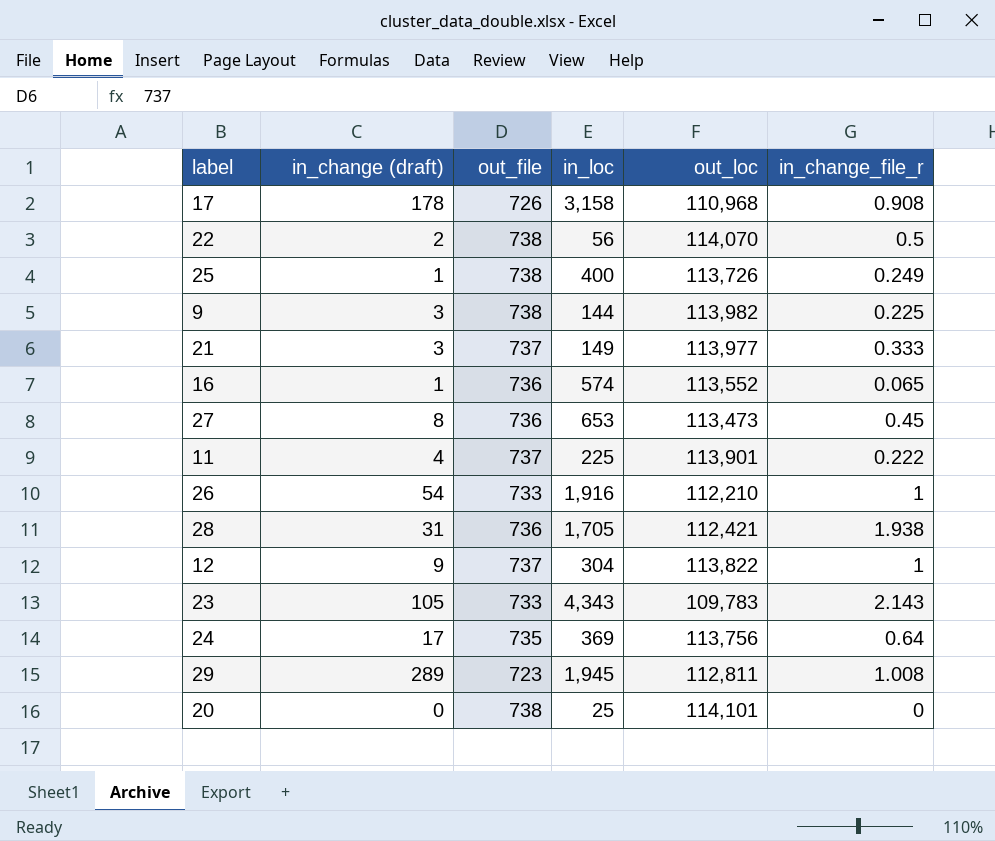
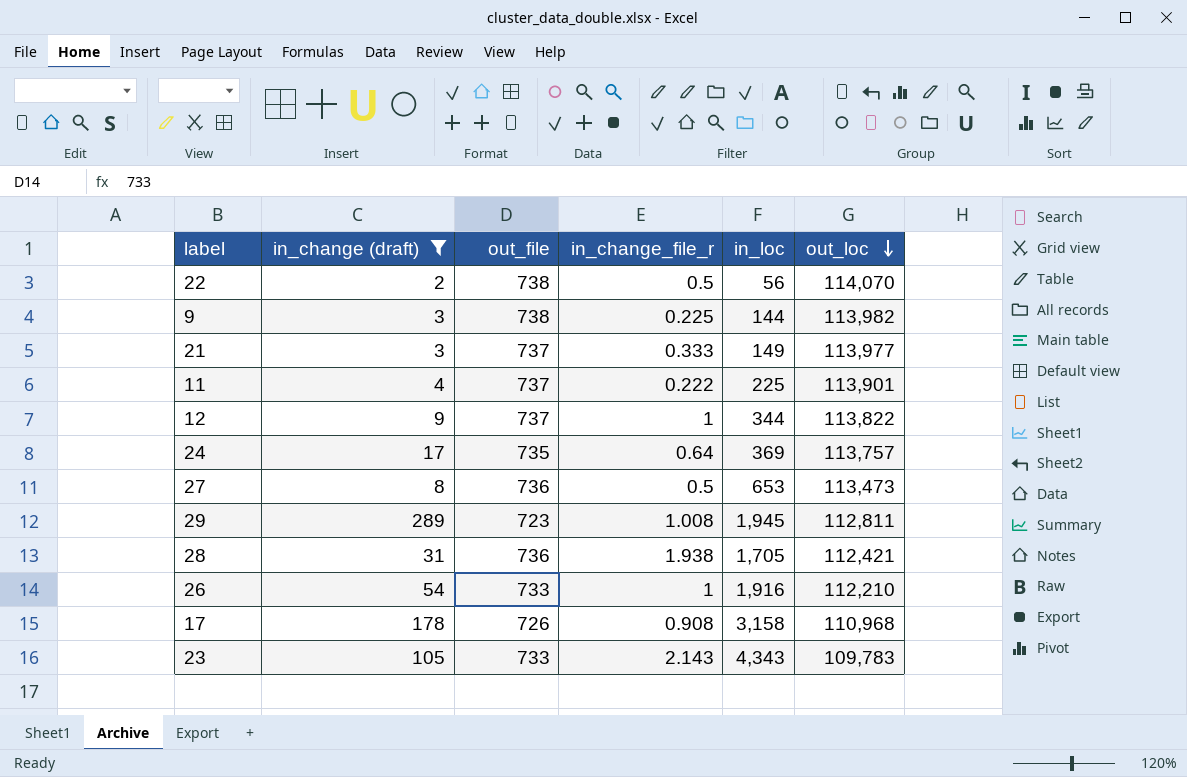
filter: none -> in_change (draft) >= 2
row order: none -> out_loc descending
column in_change_file_r | position: 6 -> 4
12 | in_loc: 304 -> 344
24 | out_loc: 113,756 -> 113,757
27 | in_change_file_r: 0.45 -> 0.5

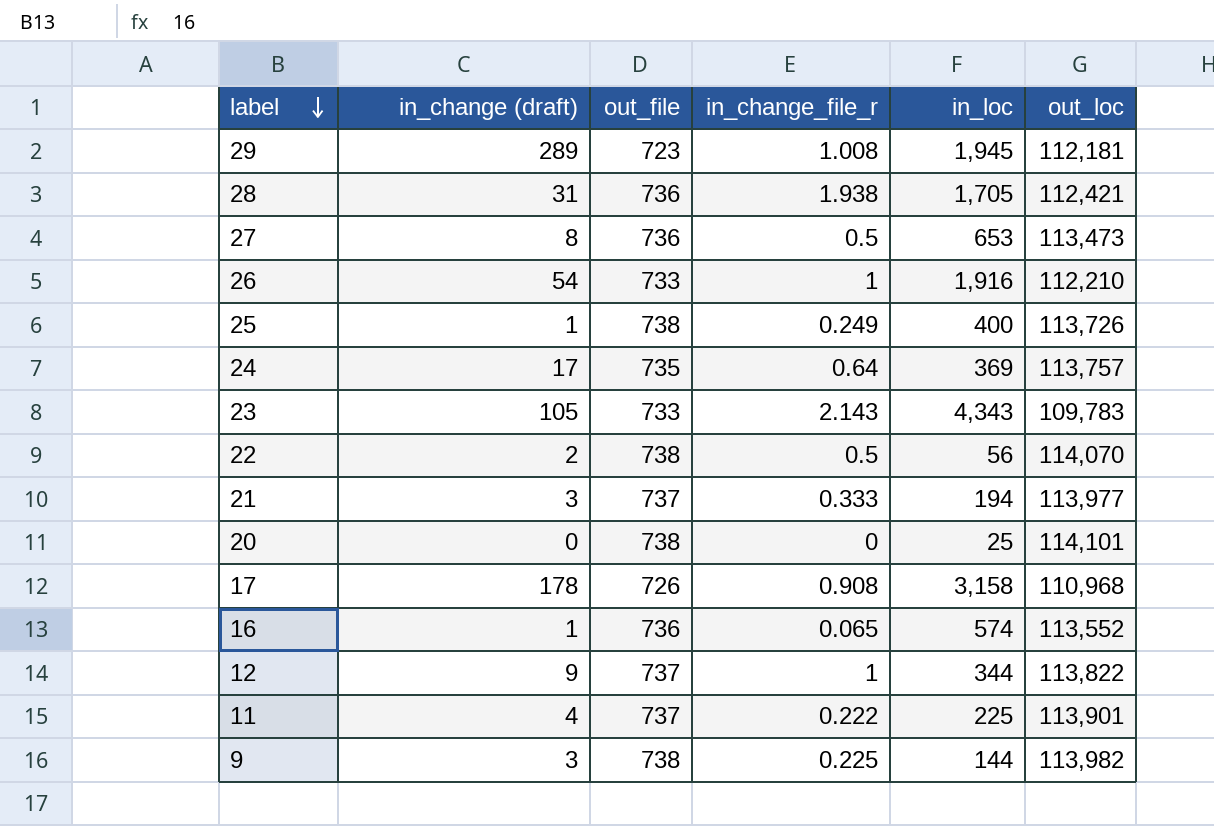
filter: in_change (draft) >= 2 -> none
row order: out_loc descending -> label descending
29 | out_loc: 112,811 -> 112,181
21 | in_loc: 149 -> 194

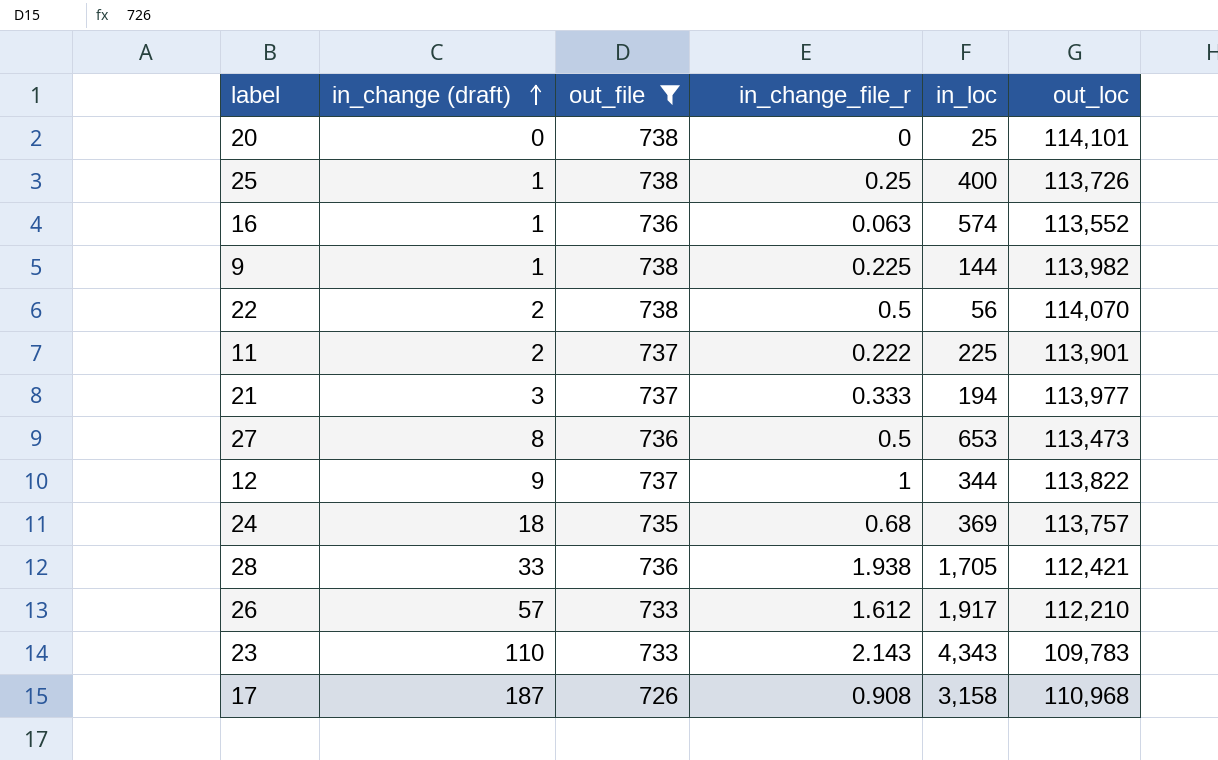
filter: none -> out_file != 723
row order: label descending -> in_change (draft) ascending
25 | in_change_file_r: 0.249 -> 0.25
16 | in_change_file_r: 0.065 -> 0.063
9 | in_change (draft): 3 -> 1
11 | in_change (draft): 4 -> 2
24 | in_change (draft): 17 -> 18
24 | in_change_file_r: 0.64 -> 0.68
28 | in_change (draft): 31 -> 33
26 | in_change (draft): 54 -> 57
26 | in_change_file_r: 1 -> 1.612
26 | in_loc: 1,916 -> 1,917
23 | in_change (draft): 105 -> 110
17 | in_change (draft): 178 -> 187

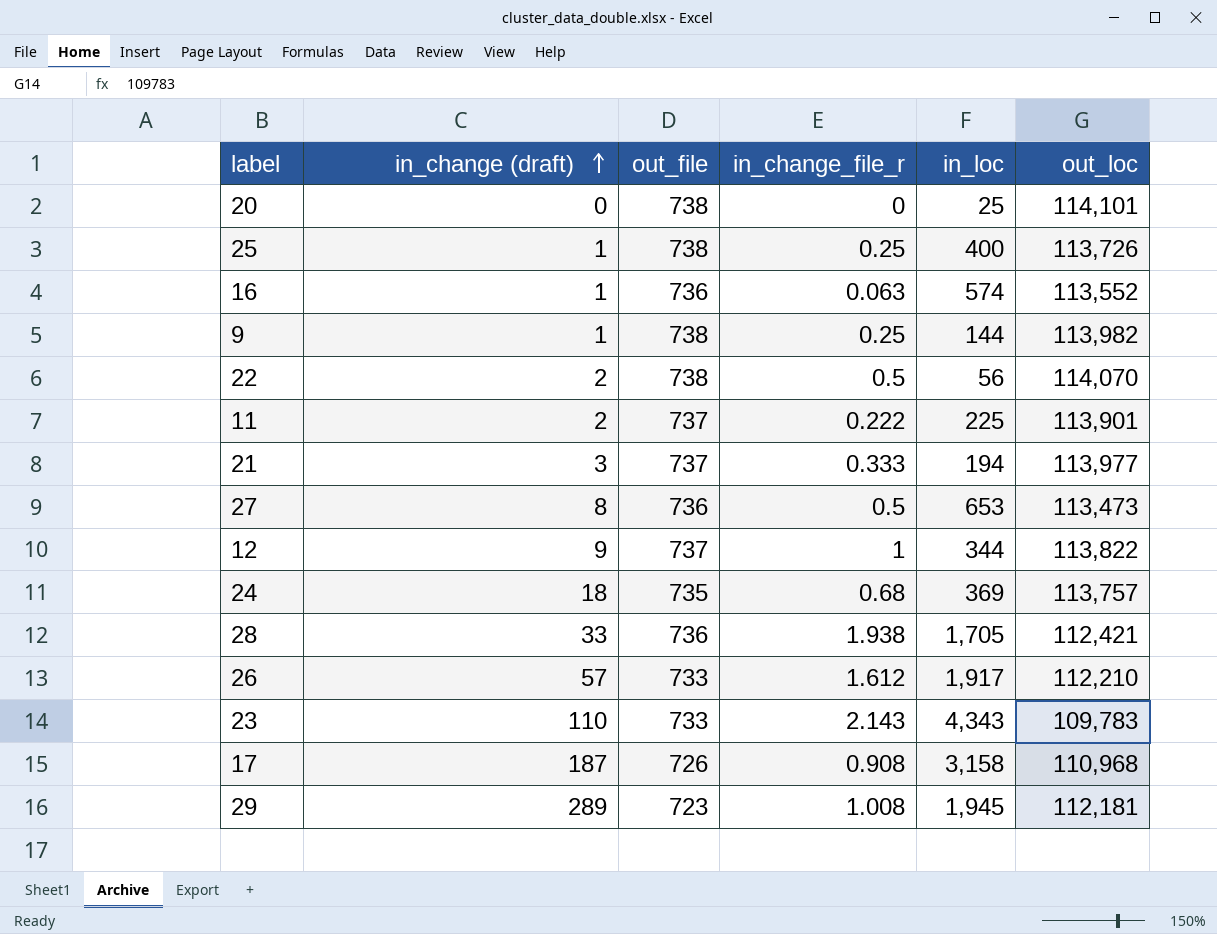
filter: out_file != 723 -> none
9 | in_change_file_r: 0.225 -> 0.25

